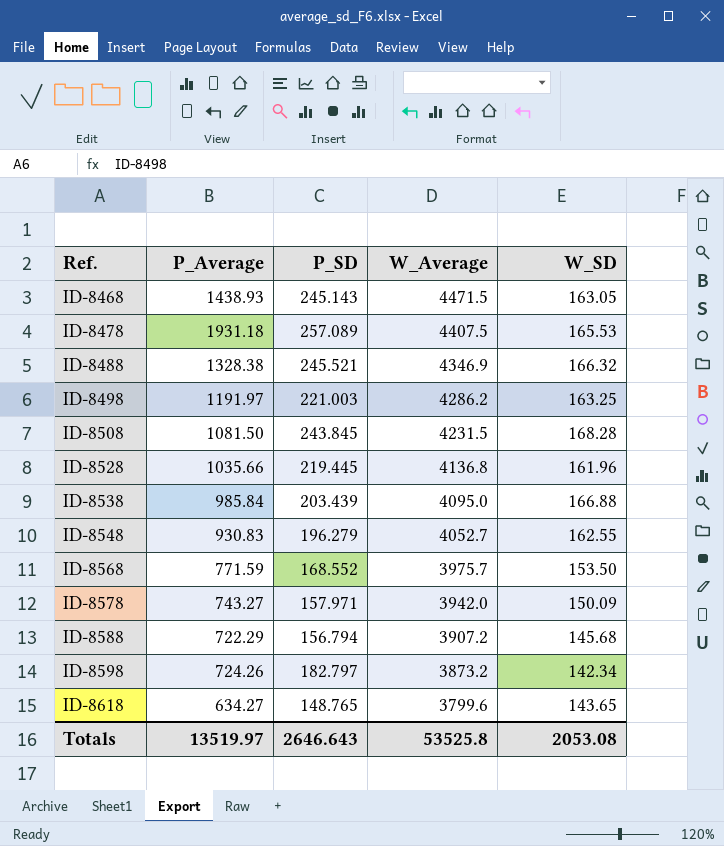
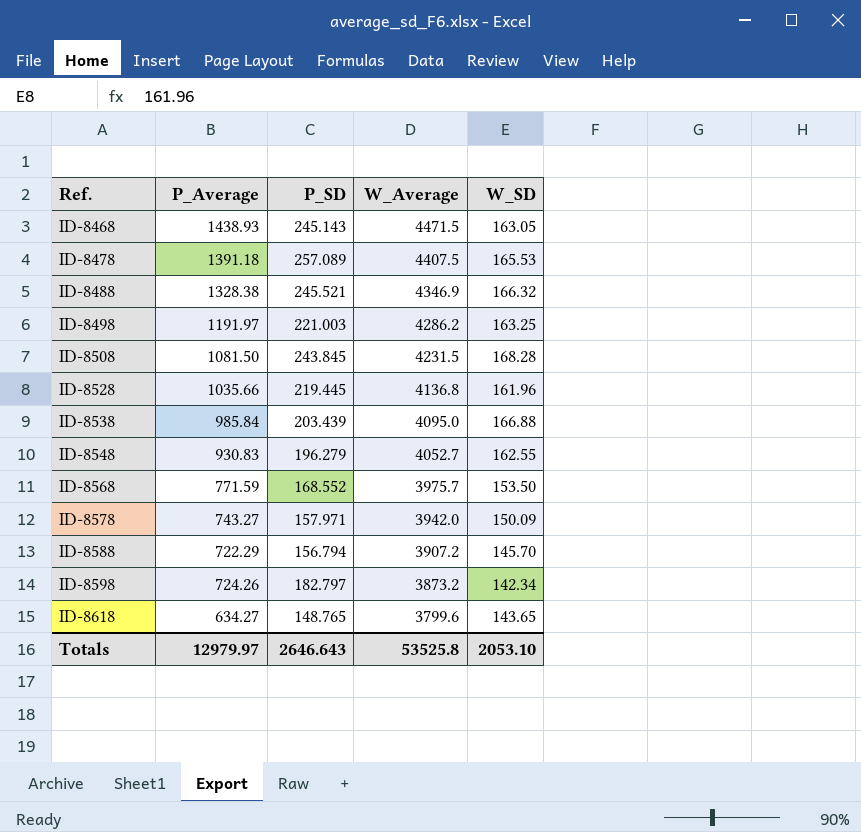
ID-8478 | P_Average: 1931.18 -> 1391.18
ID-8588 | W_SD: 145.68 -> 145.70
Totals | P_Average: 13519.97 -> 12979.97
Totals | W_SD: 2053.08 -> 2053.10

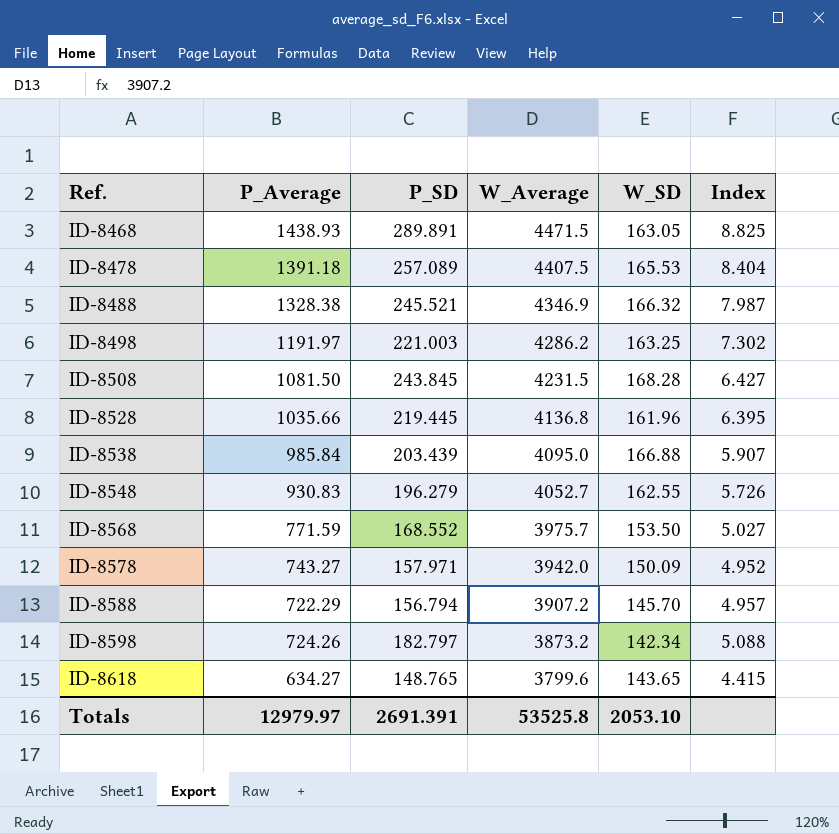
column Index | formula: none -> [P_Average] / [W_SD]
ID-8468 | P_SD: 245.143 -> 289.891
Totals | P_SD: 2646.643 -> 2691.391

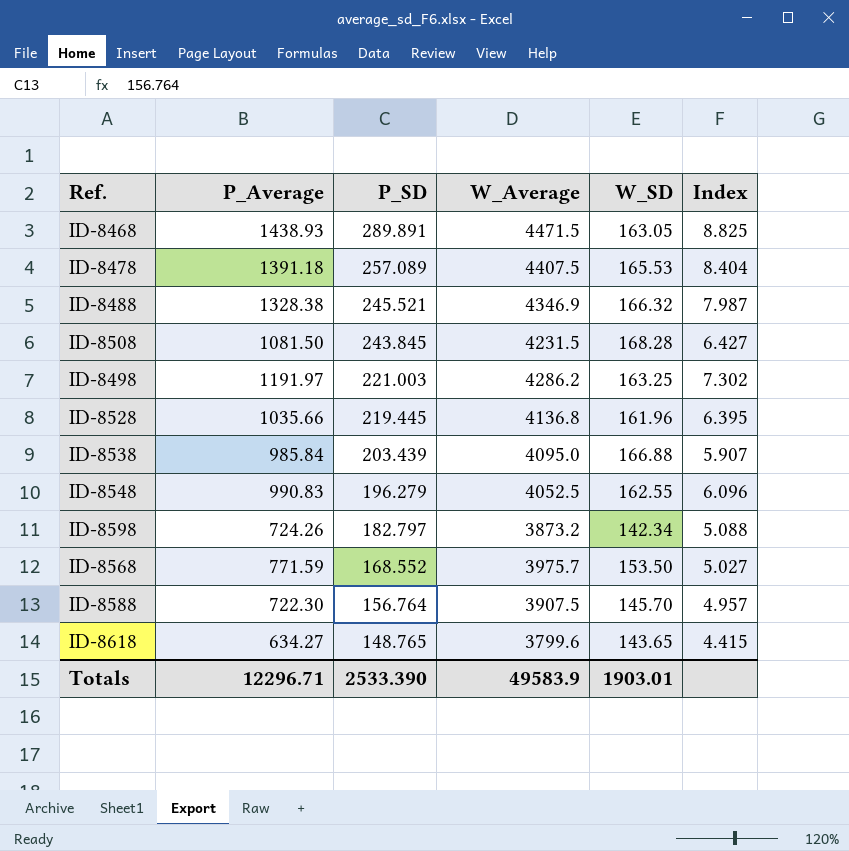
row order: Ref. ascending -> P_SD descending
row ID-8578: 743.27 | 157.971 | 3942.0 | 150.09 | 4.952 -> none
ID-8548 | P_Average: 930.83 -> 990.83
ID-8548 | W_Average: 4052.7 -> 4052.5
ID-8548 | Index: 5.726 -> 6.096
ID-8588 | P_Average: 722.29 -> 722.30
ID-8588 | P_SD: 156.794 -> 156.764
ID-8588 | W_Average: 3907.2 -> 3907.5
Totals | P_Average: 12979.97 -> 12296.71
Totals | P_SD: 2691.391 -> 2533.390
Totals | W_Average: 53525.8 -> 49583.9
Totals | W_SD: 2053.10 -> 1903.01

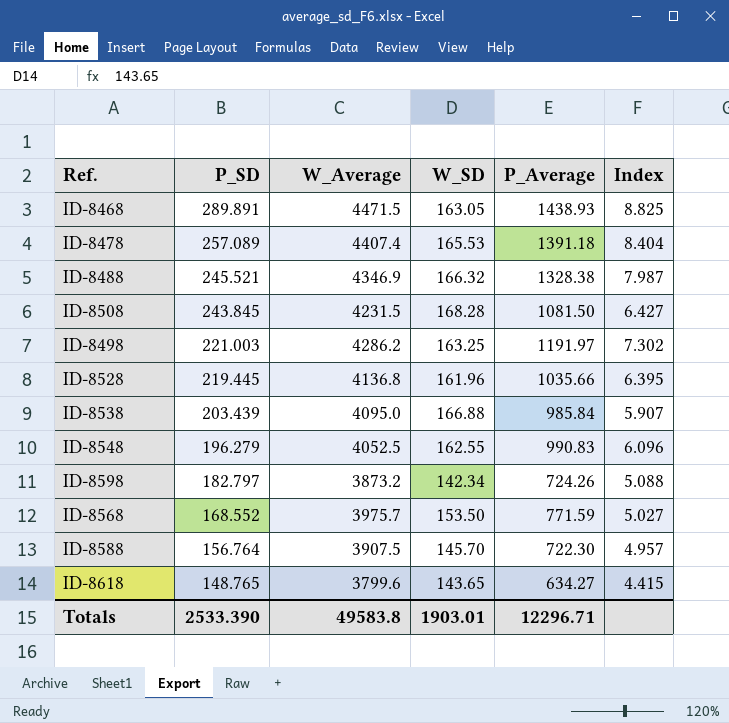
column P_Average | position: 2 -> 5
ID-8478 | W_Average: 4407.5 -> 4407.4
Totals | W_Average: 49583.9 -> 49583.8

